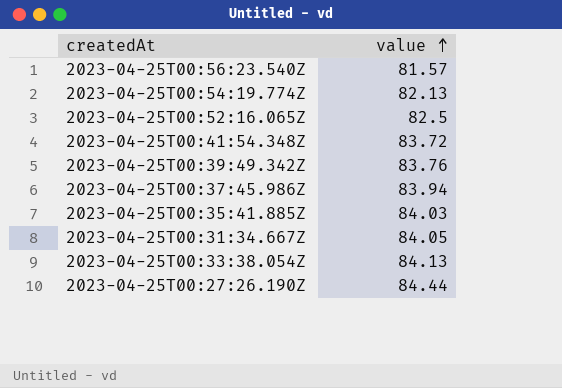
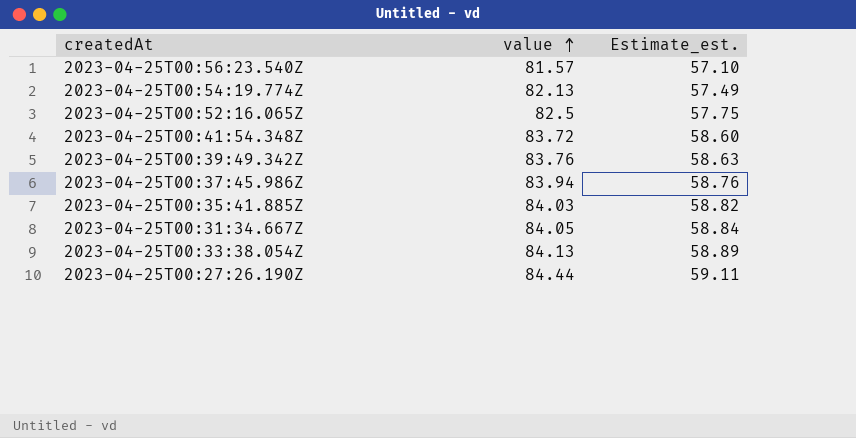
column Estimate_est. | formula: none -> [value] * 0.7

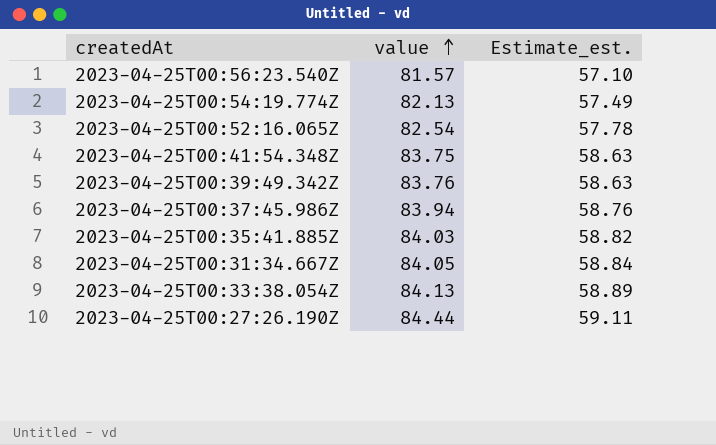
2023-04-25T00:52:16.065Z | value: 82.5 -> 82.54
2023-04-25T00:52:16.065Z | Estimate_est.: 57.75 -> 57.78
2023-04-25T00:41:54.348Z | value: 83.72 -> 83.75
2023-04-25T00:41:54.348Z | Estimate_est.: 58.60 -> 58.63

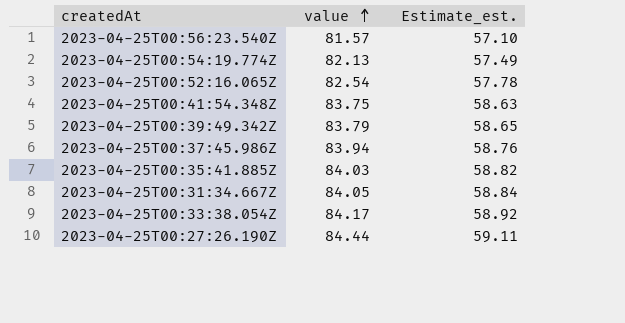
2023-04-25T00:39:49.342Z | value: 83.76 -> 83.79
2023-04-25T00:39:49.342Z | Estimate_est.: 58.63 -> 58.65
2023-04-25T00:33:38.054Z | value: 84.13 -> 84.17
2023-04-25T00:33:38.054Z | Estimate_est.: 58.89 -> 58.92

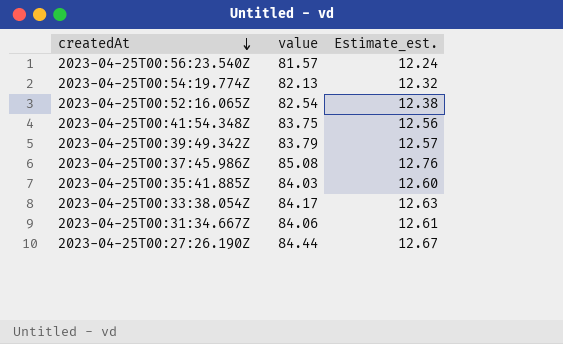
row order: value ascending -> createdAt descending
column Estimate_est. | formula: [value] * 0.7 -> [value] * 0.15
2023-04-25T00:37:45.986Z | value: 83.94 -> 85.08
2023-04-25T00:31:34.667Z | value: 84.05 -> 84.06

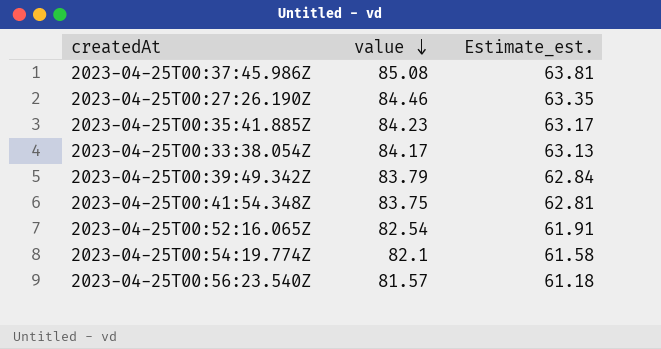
row order: createdAt descending -> value descending
column Estimate_est. | formula: [value] * 0.15 -> [value] * 0.75
row 2023-04-25T00:31:34.667Z: 84.06 | 12.61 -> none
2023-04-25T00:27:26.190Z | value: 84.44 -> 84.46
2023-04-25T00:35:41.885Z | value: 84.03 -> 84.23
2023-04-25T00:54:19.774Z | value: 82.13 -> 82.1

